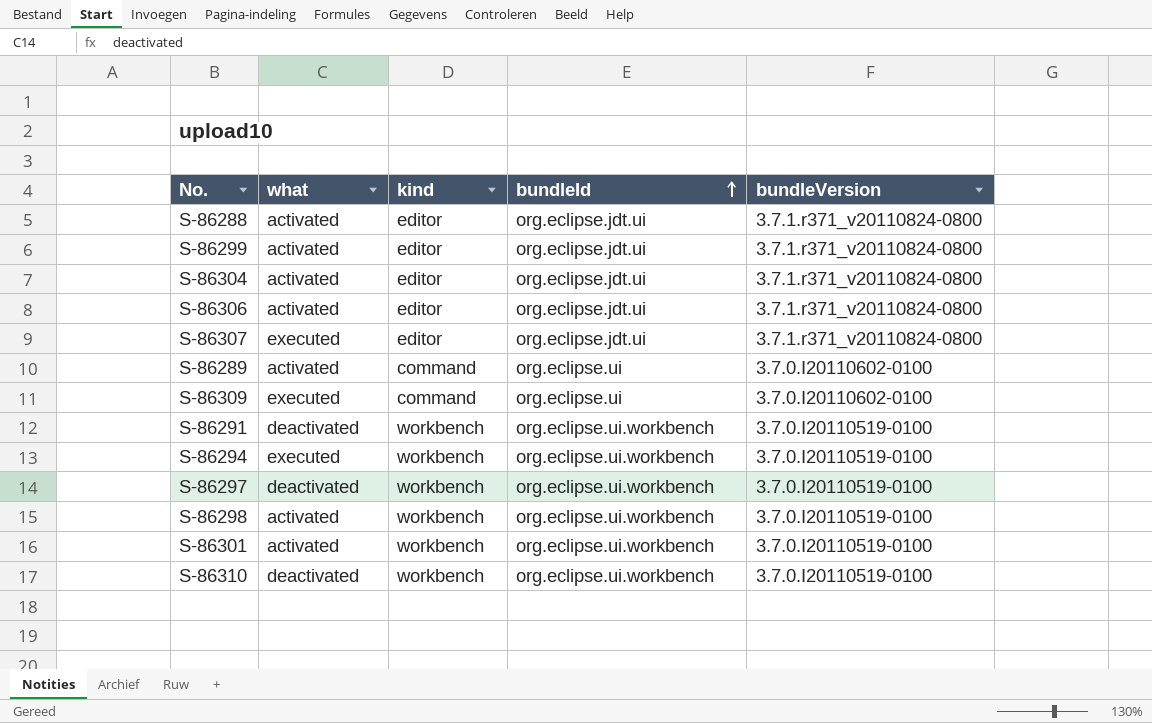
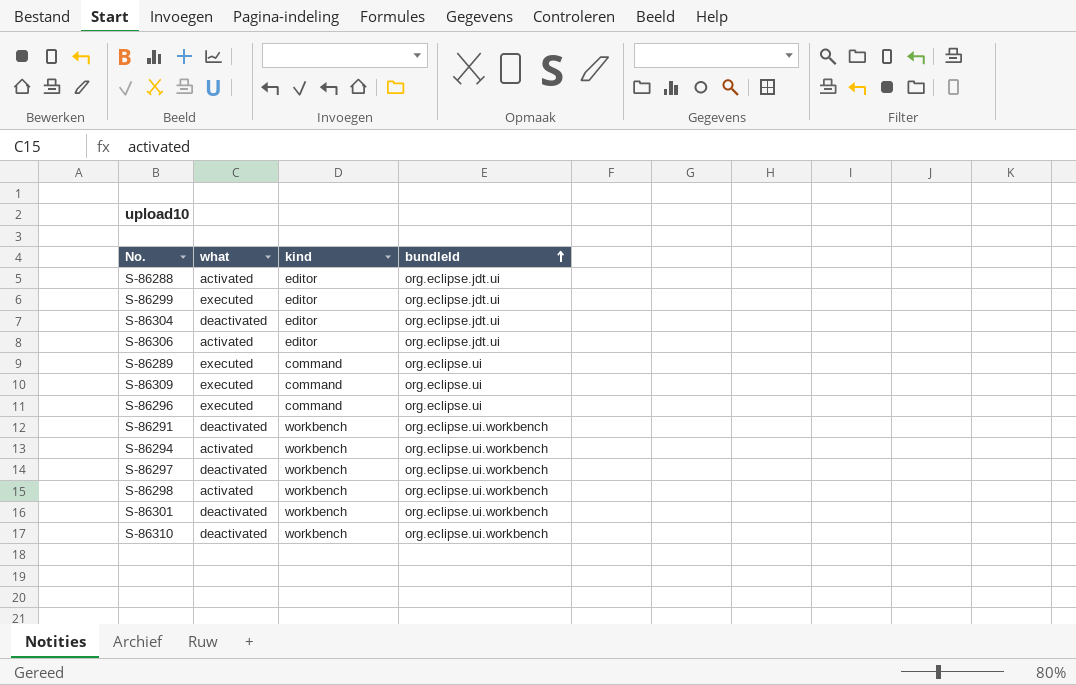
column bundleVersion | position: 5 -> none
row S-86307: executed | editor | org.eclipse.jdt.ui | 3.7.1.r371_v20110824-0800 -> none
S-86299 | what: activated -> executed
S-86304 | what: activated -> deactivated
S-86289 | what: activated -> executed
row S-86296: none -> executed | command | org.eclipse.ui
S-86294 | what: executed -> activated
S-86301 | what: activated -> deactivated

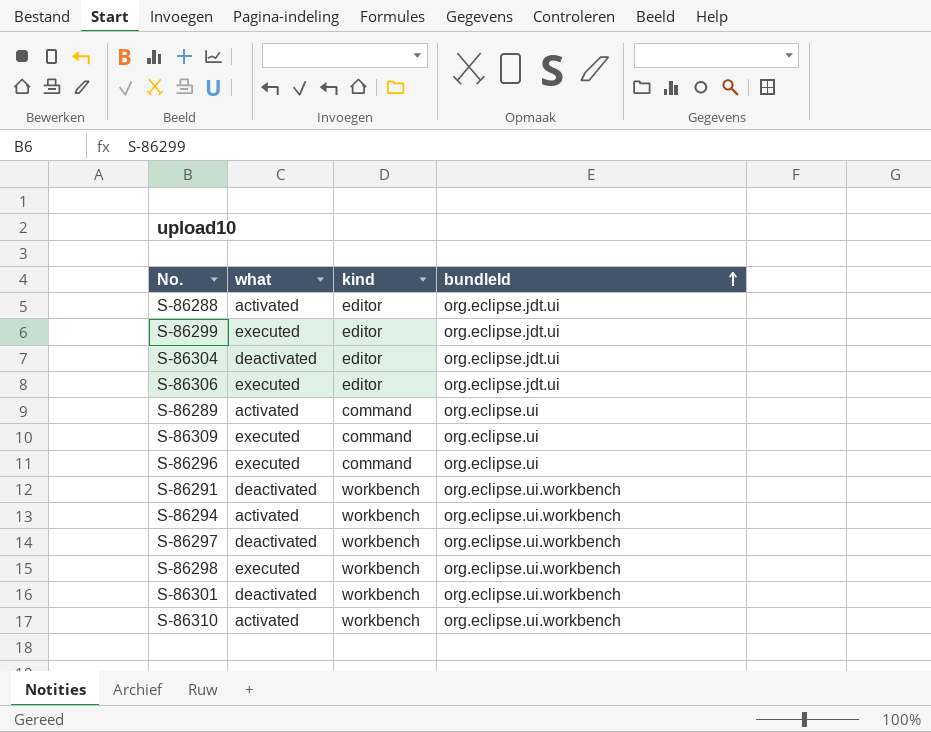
S-86306 | what: activated -> executed
S-86289 | what: executed -> activated
S-86298 | what: activated -> executed
S-86310 | what: deactivated -> activated

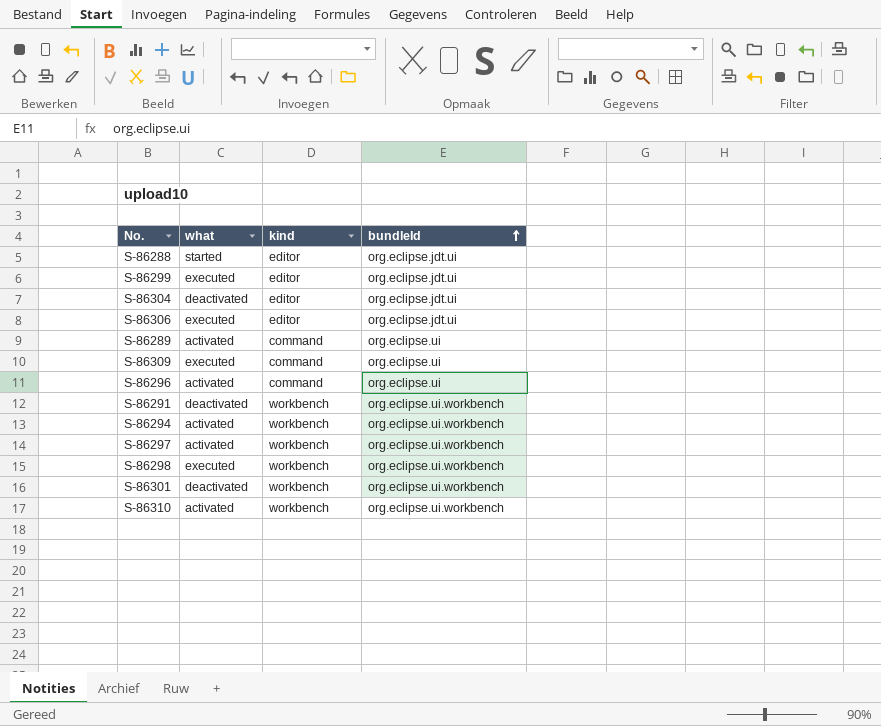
S-86288 | what: activated -> started
S-86296 | what: executed -> activated
S-86297 | what: deactivated -> activated

